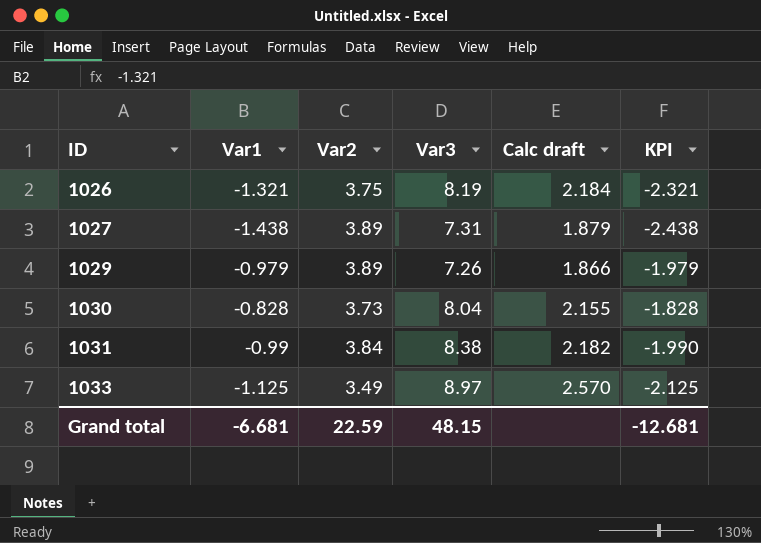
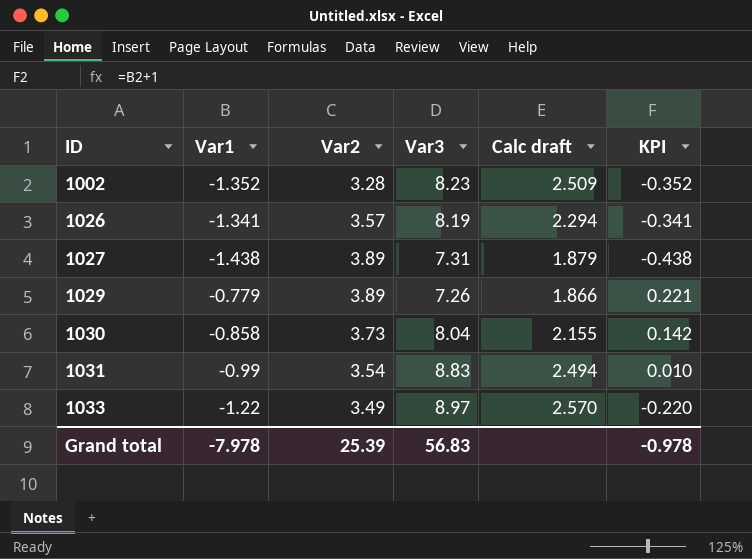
column KPI | formula: [Var1] - 1 -> [Var1] + 1
row 1002: none -> -1.352 | 3.28 | 8.23 | 2.509 | -0.352
1026 | Var1: -1.321 -> -1.341
1026 | Var2: 3.75 -> 3.57
1026 | Calc draft: 2.184 -> 2.294
1029 | Var1: -0.979 -> -0.779
1030 | Var1: -0.828 -> -0.858
1031 | Var2: 3.84 -> 3.54
1031 | Var3: 8.38 -> 8.83
1031 | Calc draft: 2.182 -> 2.494
1033 | Var1: -1.125 -> -1.22
Grand total | Var1: -6.681 -> -7.978
Grand total | Var2: 22.59 -> 25.39
Grand total | Var3: 48.15 -> 56.83
Grand total | KPI: -12.681 -> -0.978

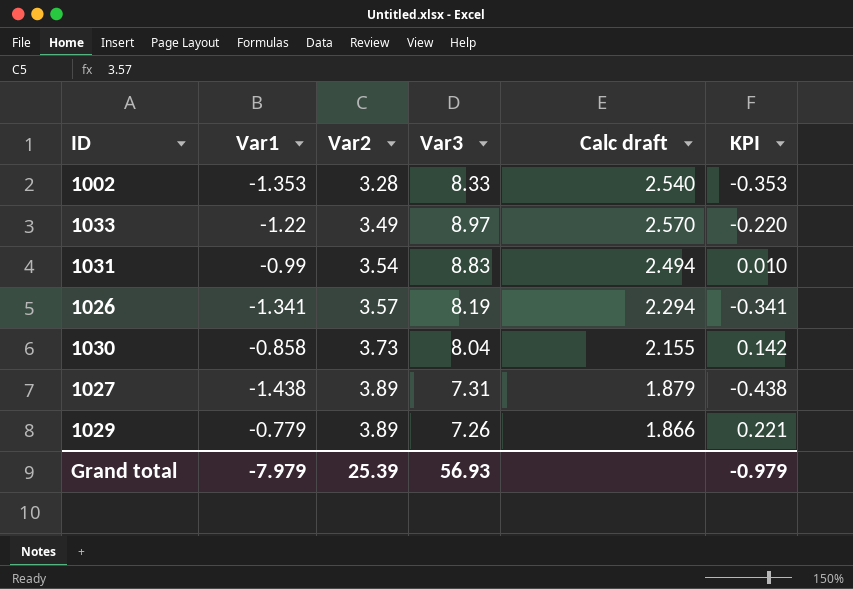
row order: ID ascending -> Var2 ascending
1002 | Var1: -1.352 -> -1.353
1002 | Var3: 8.23 -> 8.33
1002 | Calc draft: 2.509 -> 2.540
1002 | KPI: -0.352 -> -0.353
Grand total | Var1: -7.978 -> -7.979
Grand total | Var3: 56.83 -> 56.93
Grand total | KPI: -0.978 -> -0.979

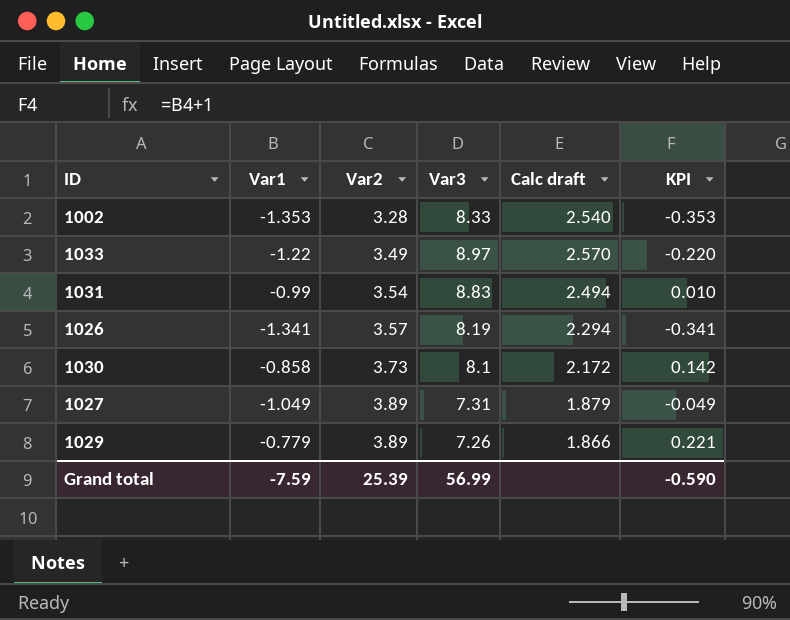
1030 | Var3: 8.04 -> 8.1
1030 | Calc draft: 2.155 -> 2.172
1027 | Var1: -1.438 -> -1.049
1027 | KPI: -0.438 -> -0.049
Grand total | Var1: -7.979 -> -7.59
Grand total | Var3: 56.93 -> 56.99
Grand total | KPI: -0.979 -> -0.590

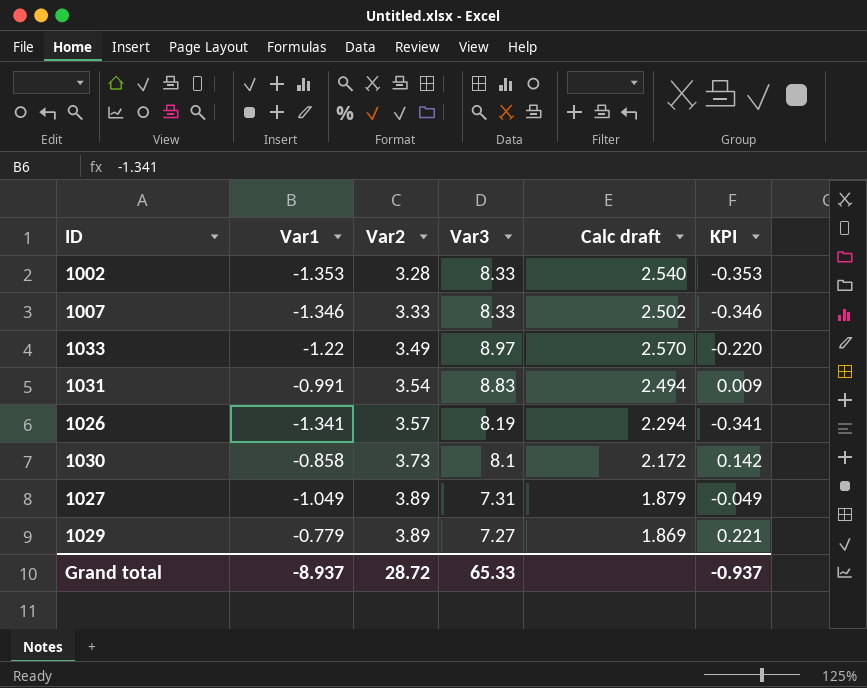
row 1007: none -> -1.346 | 3.33 | 8.33 | 2.502 | -0.346
1031 | Var1: -0.99 -> -0.991
1031 | KPI: 0.010 -> 0.009
1029 | Var3: 7.26 -> 7.27
1029 | Calc draft: 1.866 -> 1.869
Grand total | Var1: -7.59 -> -8.937
Grand total | Var2: 25.39 -> 28.72
Grand total | Var3: 56.99 -> 65.33
Grand total | KPI: -0.590 -> -0.937

